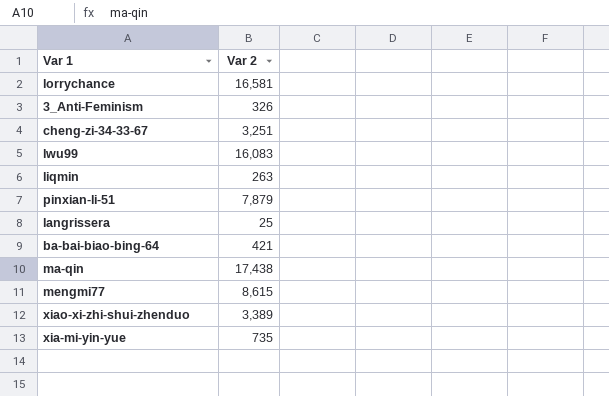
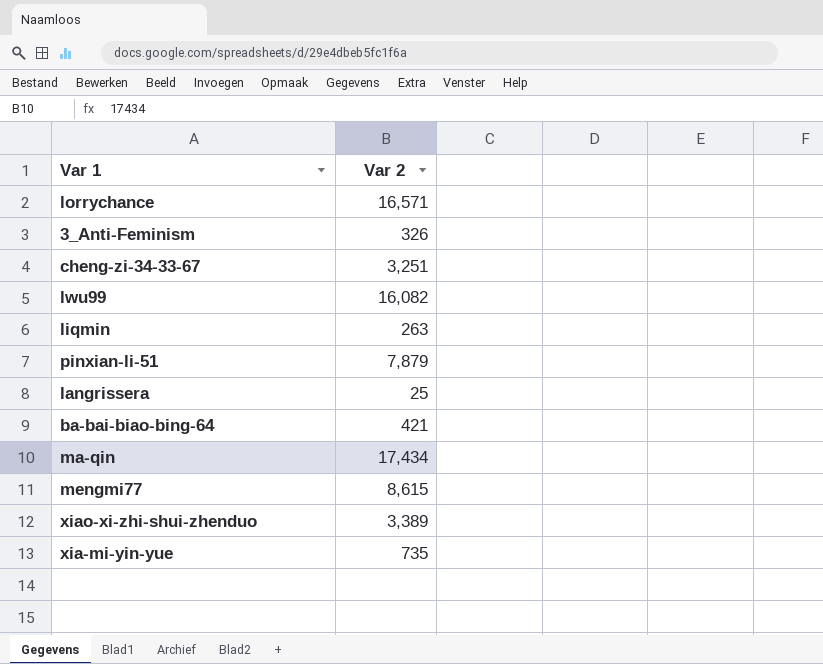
lorrychance | Var 2: 16,581 -> 16,571
lwu99 | Var 2: 16,083 -> 16,082
ma-qin | Var 2: 17,438 -> 17,434

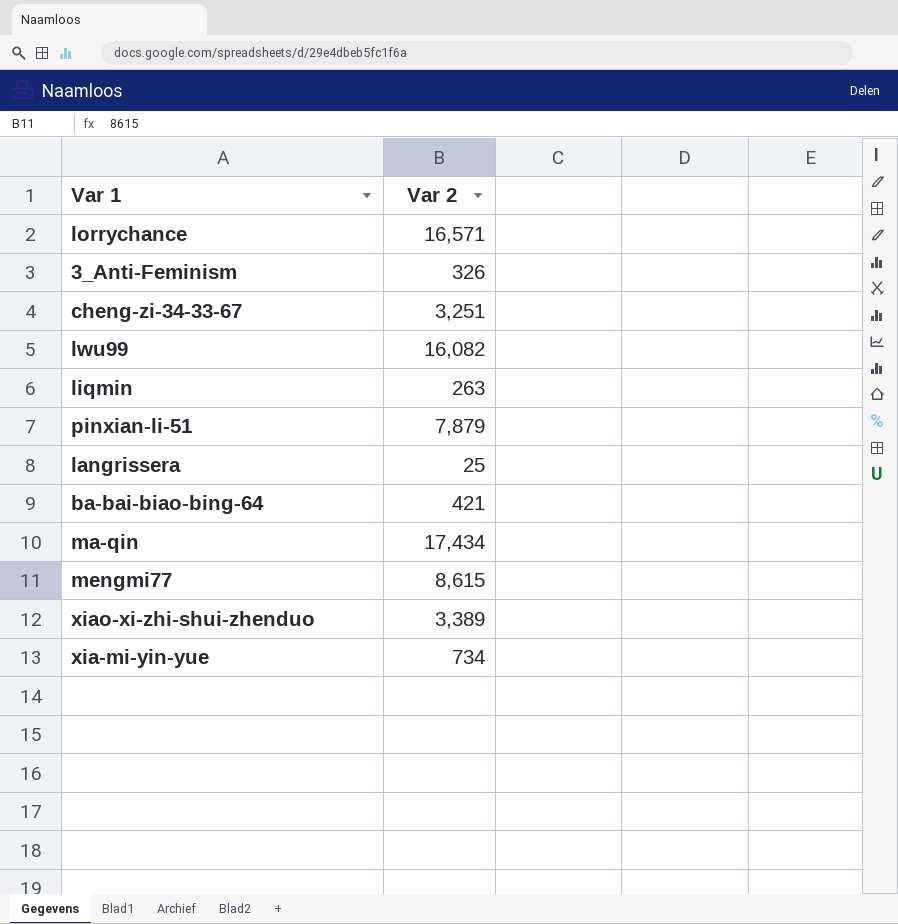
xia-mi-yin-yue | Var 2: 735 -> 734

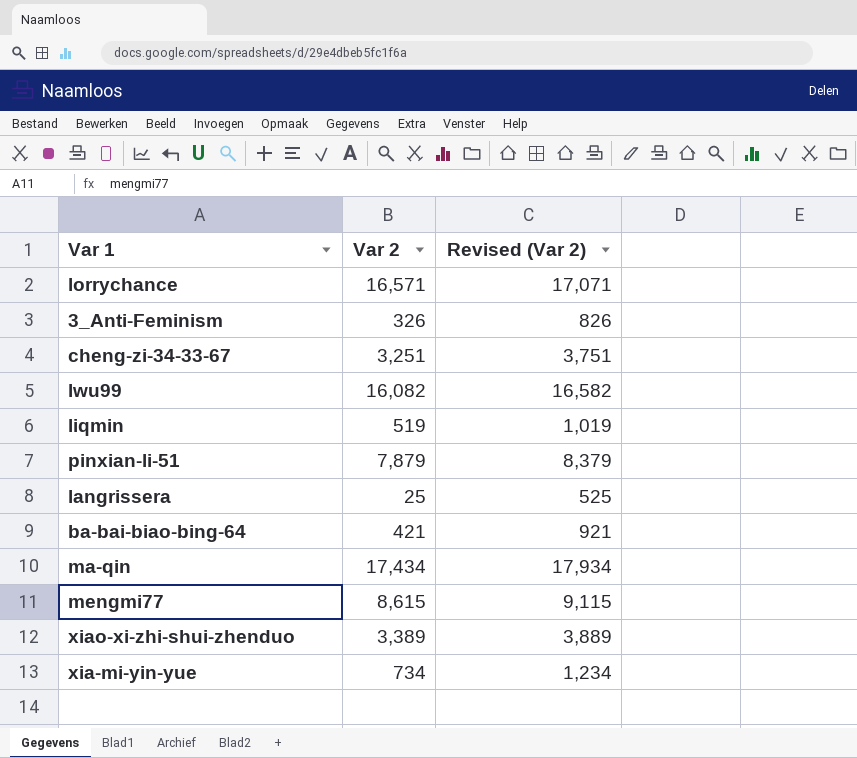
column Revised (Var 2) | formula: none -> [Var 2] + 500
liqmin | Var 2: 263 -> 519

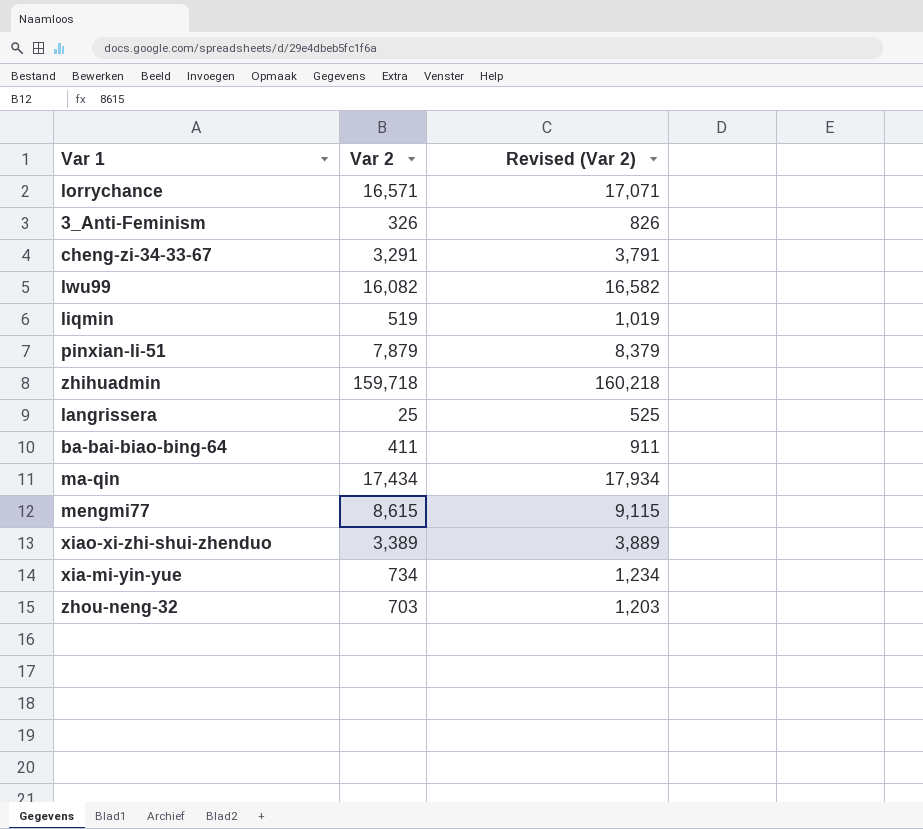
cheng-zi-34-33-67 | Var 2: 3,251 -> 3,291
cheng-zi-34-33-67 | Revised (Var 2): 3,751 -> 3,791
row zhihuadmin: none -> 159,718 | 160,218
ba-bai-biao-bing-64 | Var 2: 421 -> 411
ba-bai-biao-bing-64 | Revised (Var 2): 921 -> 911
row zhou-neng-32: none -> 703 | 1,203

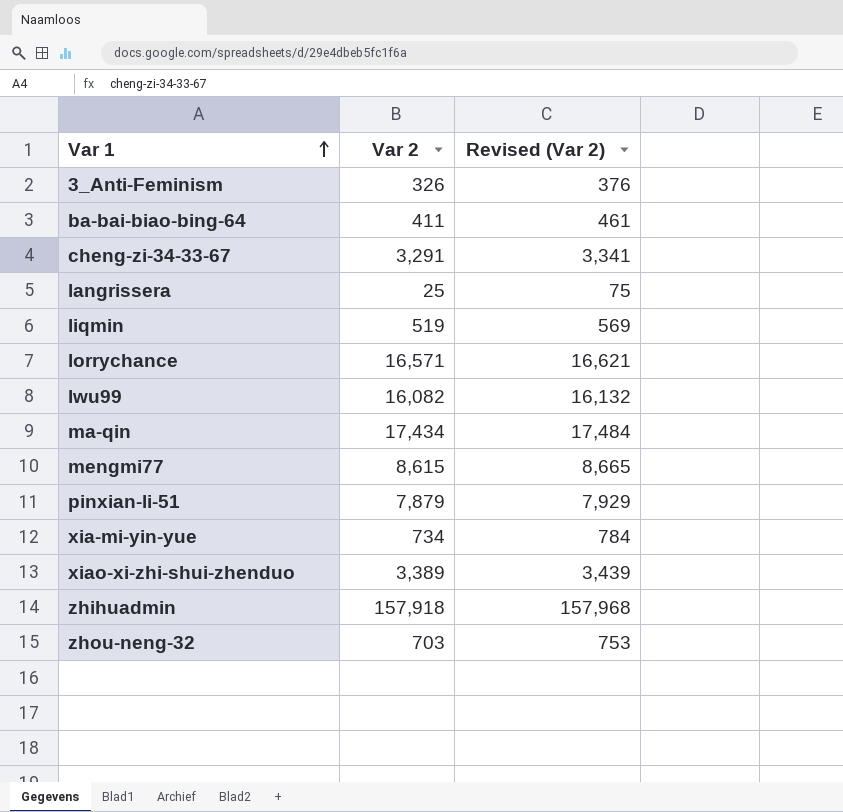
row order: none -> Var 1 ascending
column Revised (Var 2) | formula: [Var 2] + 500 -> [Var 2] + 50
zhihuadmin | Var 2: 159,718 -> 157,918

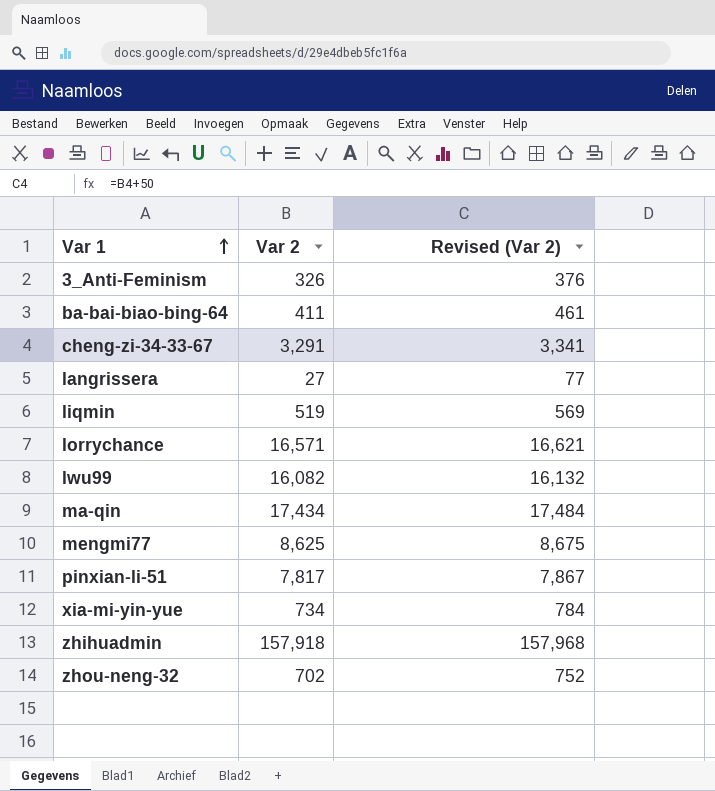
row xiao-xi-zhi-shui-zhenduo: 3,389 | 3,439 -> none
langrissera | Var 2: 25 -> 27
langrissera | Revised (Var 2): 75 -> 77
mengmi77 | Var 2: 8,615 -> 8,625
mengmi77 | Revised (Var 2): 8,665 -> 8,675
pinxian-li-51 | Var 2: 7,879 -> 7,817
pinxian-li-51 | Revised (Var 2): 7,929 -> 7,867
zhou-neng-32 | Var 2: 703 -> 702
zhou-neng-32 | Revised (Var 2): 753 -> 752

